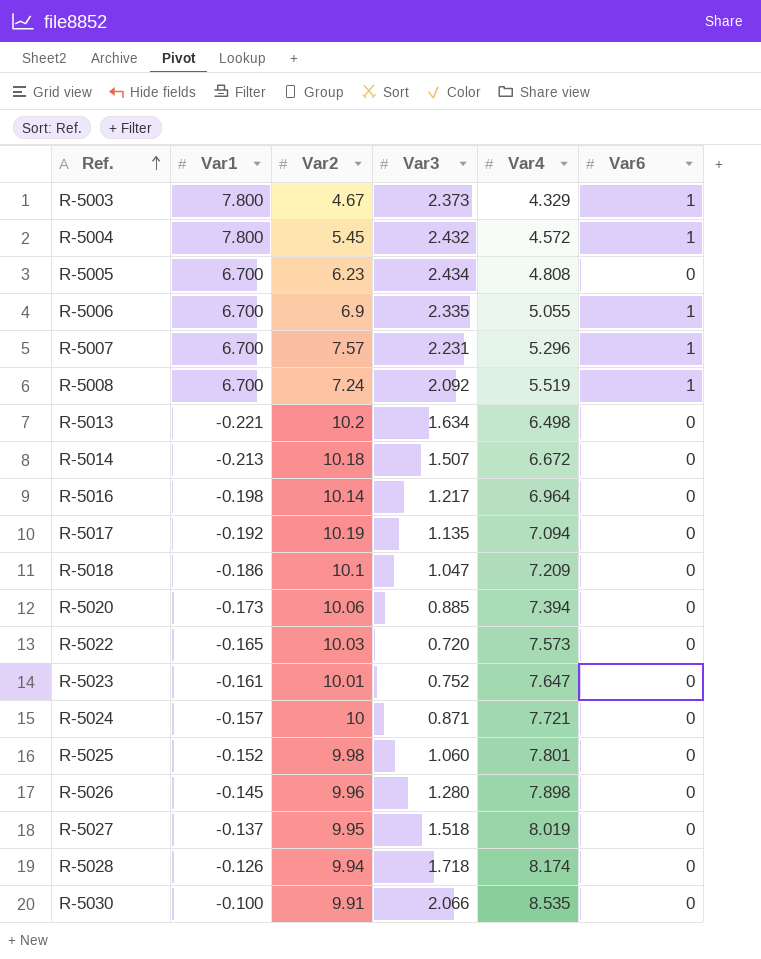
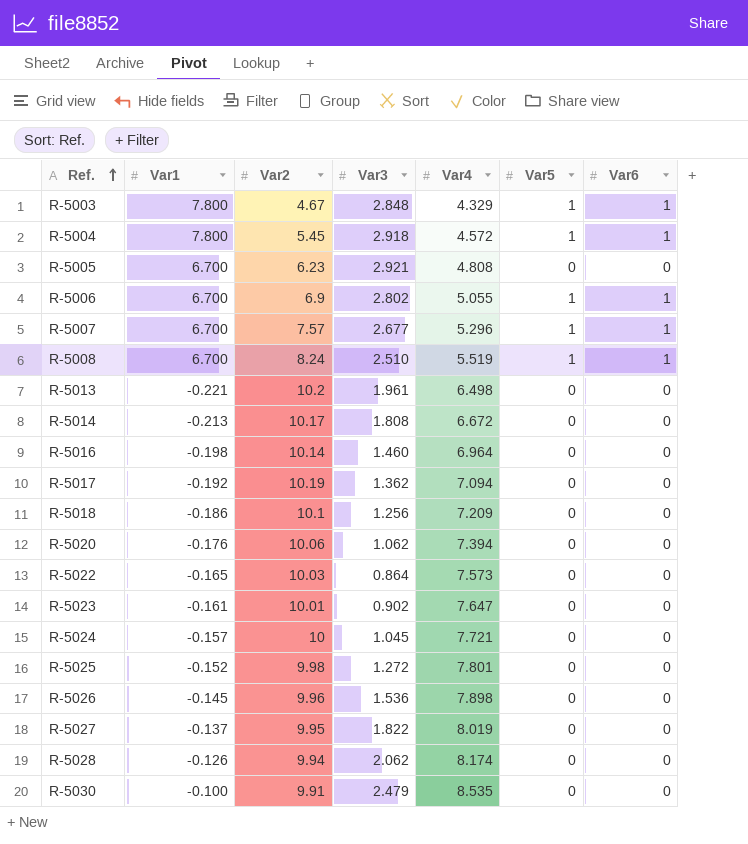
column Var5 | position: none -> 6
R-5003 | Var3: 2.373 -> 2.848
R-5004 | Var3: 2.432 -> 2.918
R-5005 | Var3: 2.434 -> 2.921
R-5006 | Var3: 2.335 -> 2.802
R-5007 | Var3: 2.231 -> 2.677
R-5008 | Var2: 7.24 -> 8.24
R-5008 | Var3: 2.092 -> 2.510
R-5013 | Var3: 1.634 -> 1.961
R-5014 | Var2: 10.18 -> 10.17
R-5014 | Var3: 1.507 -> 1.808
R-5016 | Var3: 1.217 -> 1.460
R-5017 | Var3: 1.135 -> 1.362
R-5018 | Var3: 1.047 -> 1.256
R-5020 | Var1: -0.173 -> -0.176
R-5020 | Var3: 0.885 -> 1.062
R-5022 | Var3: 0.720 -> 0.864
R-5023 | Var3: 0.752 -> 0.902
R-5024 | Var3: 0.871 -> 1.045
R-5025 | Var3: 1.060 -> 1.272
R-5026 | Var3: 1.280 -> 1.536
R-5027 | Var3: 1.518 -> 1.822
R-5028 | Var3: 1.718 -> 2.062
R-5030 | Var3: 2.066 -> 2.479

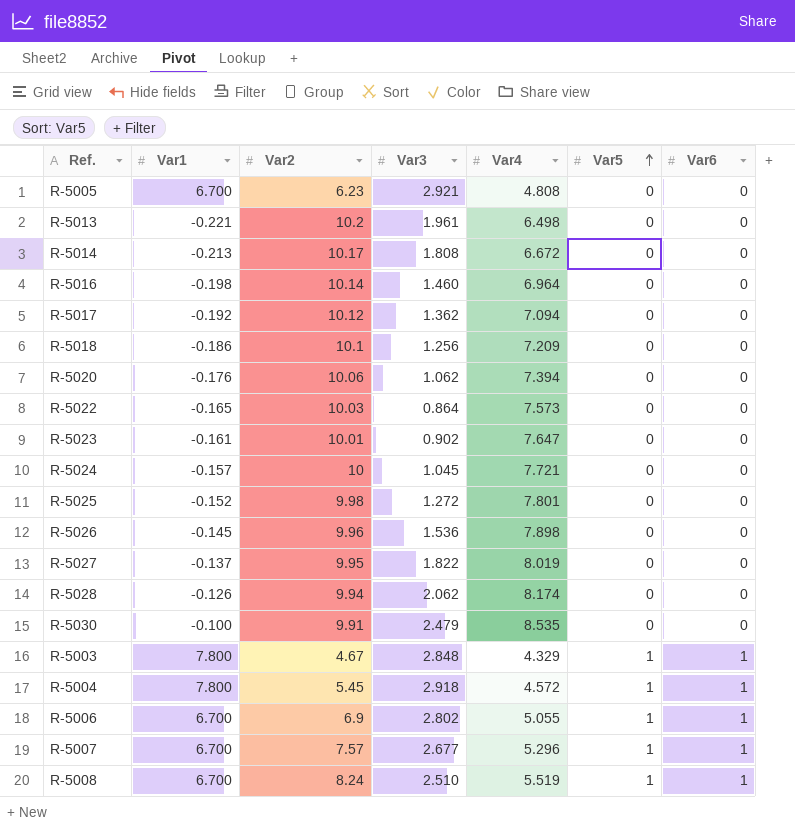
row order: Ref. ascending -> Var5 ascending
R-5017 | Var2: 10.19 -> 10.12

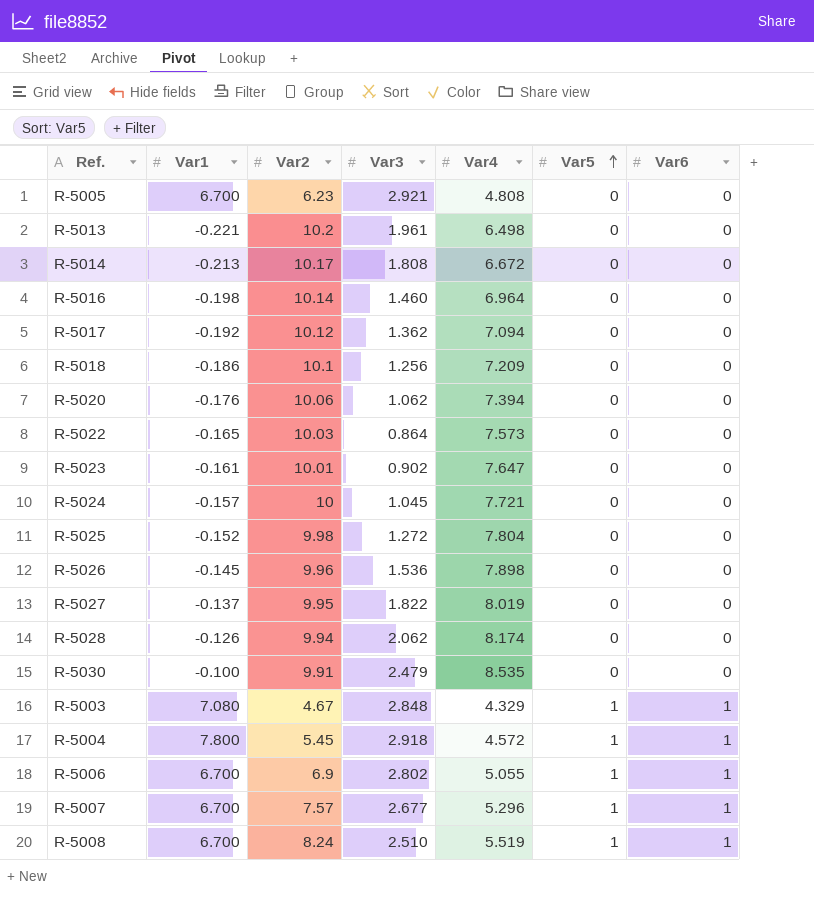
R-5025 | Var4: 7.801 -> 7.804
R-5003 | Var1: 7.800 -> 7.080

